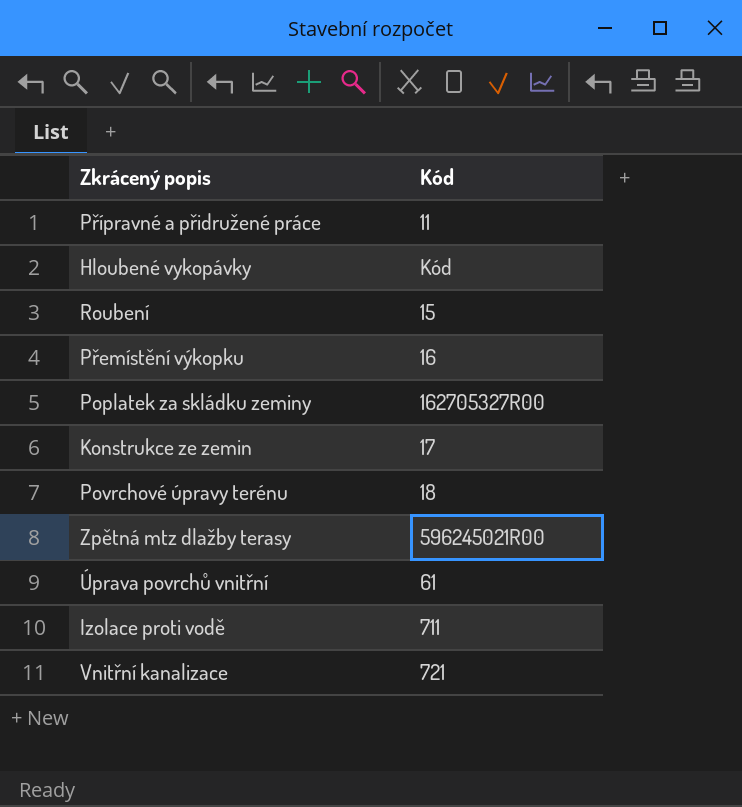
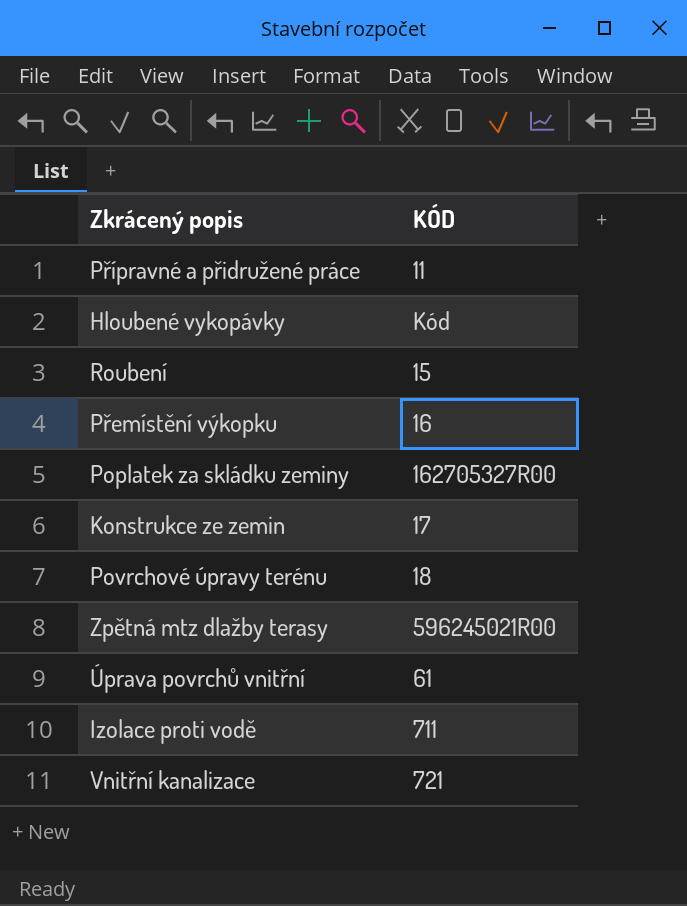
column name: Kód -> KÓD

